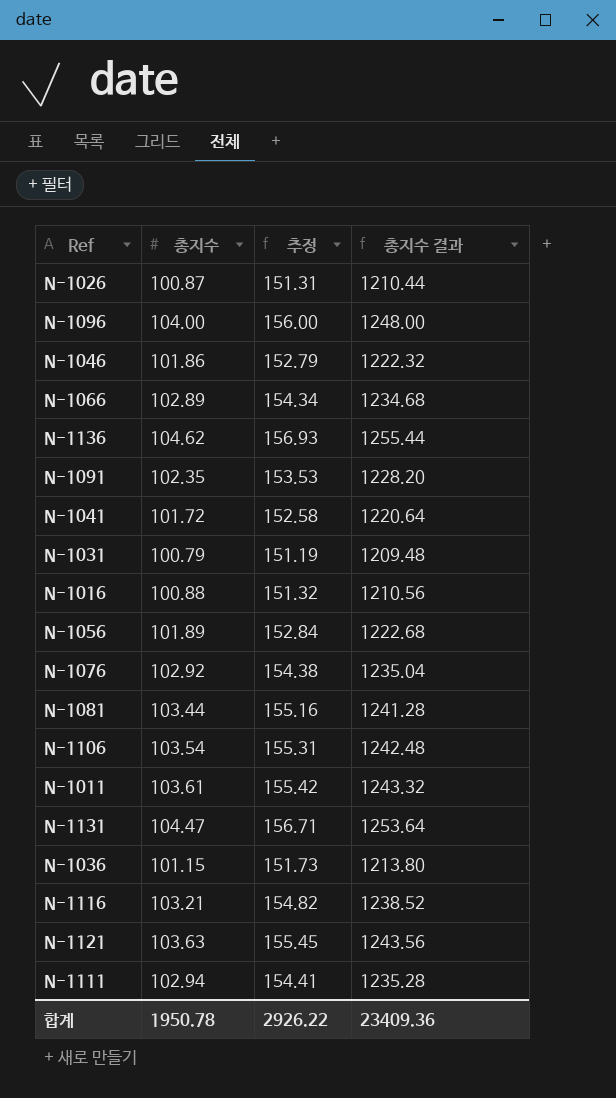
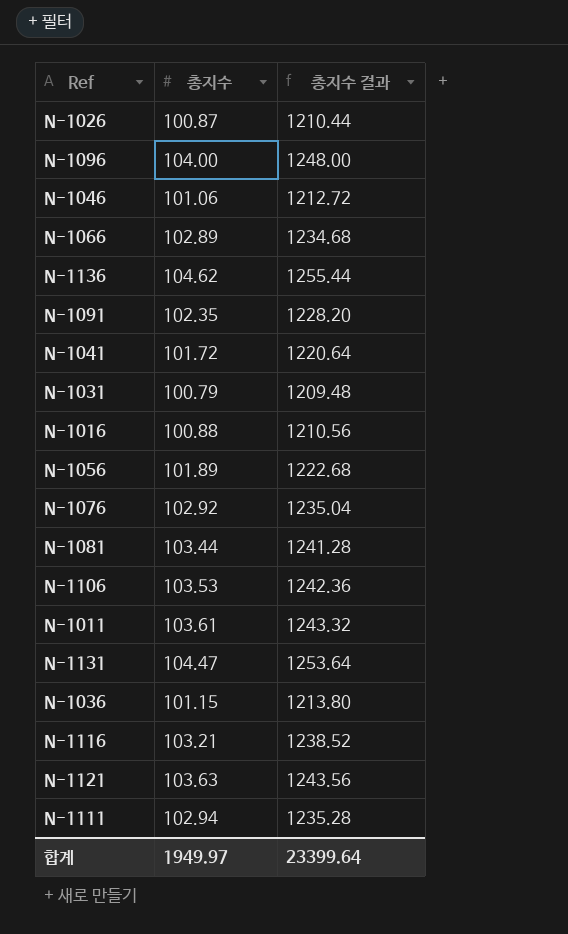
column 추정 | formula: [총지수] * 1.5 -> none
N-1046 | 총지수: 101.86 -> 101.06
N-1046 | 총지수 결과: 1222.32 -> 1212.72
N-1106 | 총지수: 103.54 -> 103.53
N-1106 | 총지수 결과: 1242.48 -> 1242.36
합계 | 총지수: 1950.78 -> 1949.97
합계 | 총지수 결과: 23409.36 -> 23399.64

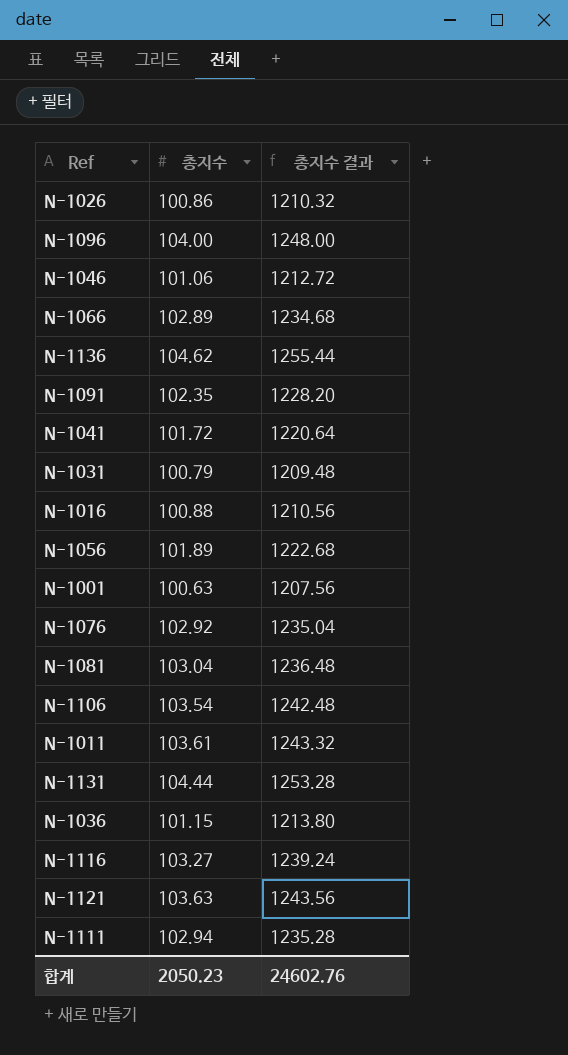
N-1026 | 총지수: 100.87 -> 100.86
N-1026 | 총지수 결과: 1210.44 -> 1210.32
row N-1001: none -> 100.63 | 1207.56
N-1081 | 총지수: 103.44 -> 103.04
N-1081 | 총지수 결과: 1241.28 -> 1236.48
N-1106 | 총지수: 103.53 -> 103.54
N-1106 | 총지수 결과: 1242.36 -> 1242.48
N-1131 | 총지수: 104.47 -> 104.44
N-1131 | 총지수 결과: 1253.64 -> 1253.28
N-1116 | 총지수: 103.21 -> 103.27
N-1116 | 총지수 결과: 1238.52 -> 1239.24
합계 | 총지수: 1949.97 -> 2050.23
합계 | 총지수 결과: 23399.64 -> 24602.76

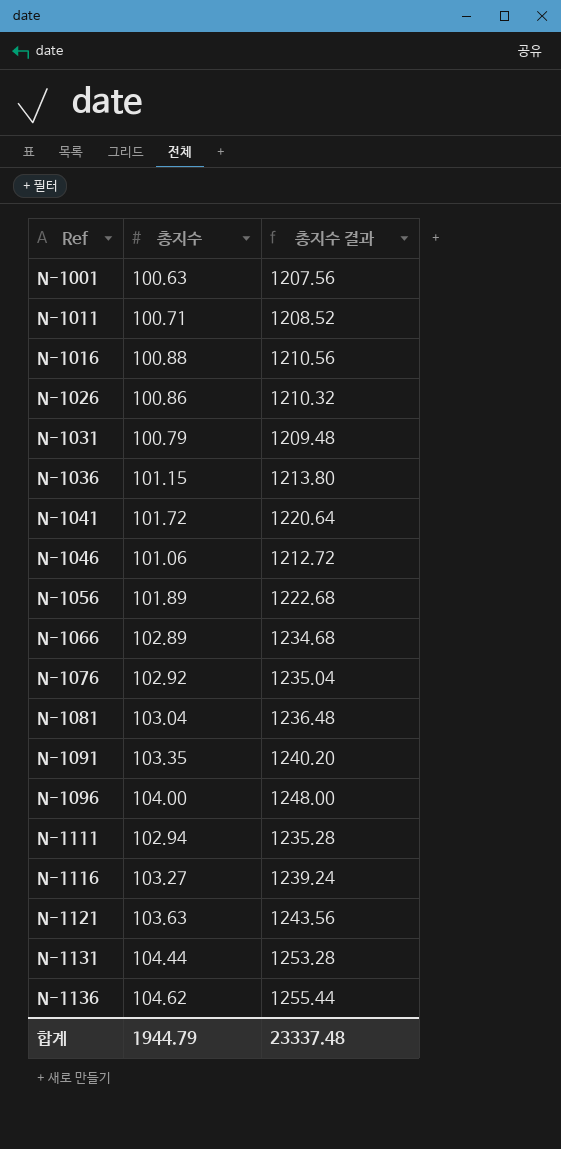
row order: none -> Ref ascending
row N-1106: 103.54 | 1242.48 -> none
N-1011 | 총지수: 103.61 -> 100.71
N-1011 | 총지수 결과: 1243.32 -> 1208.52
N-1091 | 총지수: 102.35 -> 103.35
N-1091 | 총지수 결과: 1228.20 -> 1240.20
합계 | 총지수: 2050.23 -> 1944.79
합계 | 총지수 결과: 24602.76 -> 23337.48

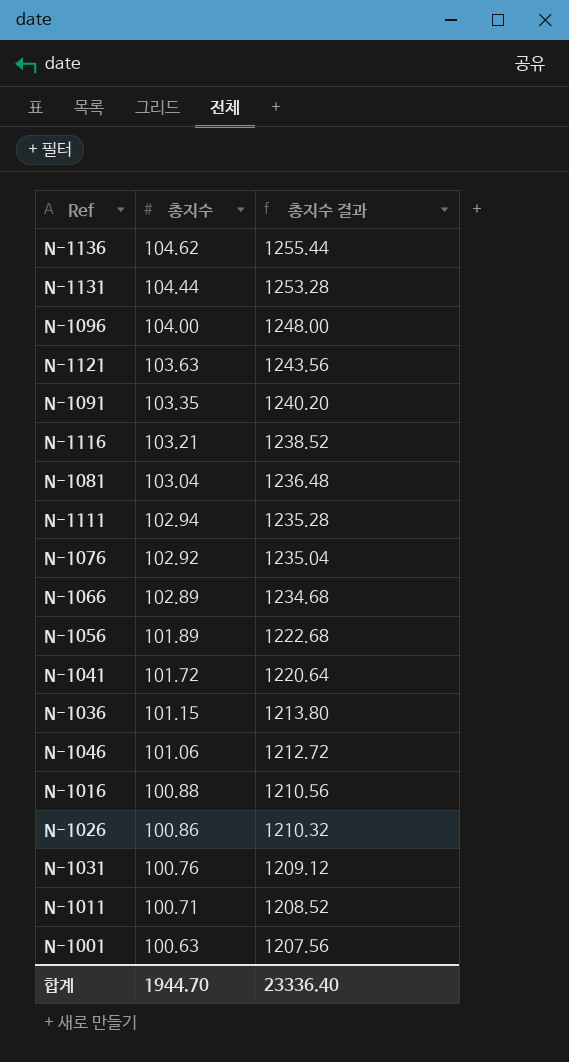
row order: Ref ascending -> 총지수 descending
N-1116 | 총지수: 103.27 -> 103.21
N-1116 | 총지수 결과: 1239.24 -> 1238.52
N-1031 | 총지수: 100.79 -> 100.76
N-1031 | 총지수 결과: 1209.48 -> 1209.12
합계 | 총지수: 1944.79 -> 1944.70
합계 | 총지수 결과: 23337.48 -> 23336.40

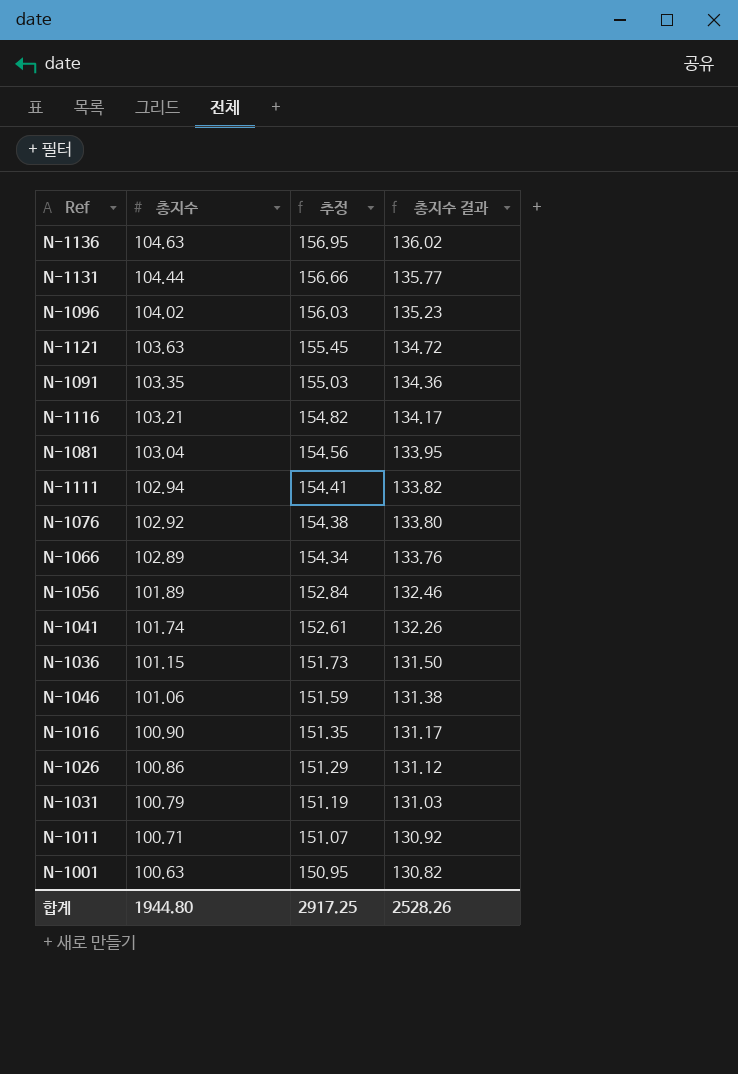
column 추정 | formula: none -> [총지수] * 1.5
column 총지수 결과 | formula: [총지수] * 12 -> [총지수] * 1.3
N-1136 | 총지수: 104.62 -> 104.63
N-1096 | 총지수: 104.00 -> 104.02
N-1041 | 총지수: 101.72 -> 101.74
N-1016 | 총지수: 100.88 -> 100.90
N-1031 | 총지수: 100.76 -> 100.79
합계 | 총지수: 1944.70 -> 1944.80
합계 | 총지수 결과: 23336.40 -> 2528.26

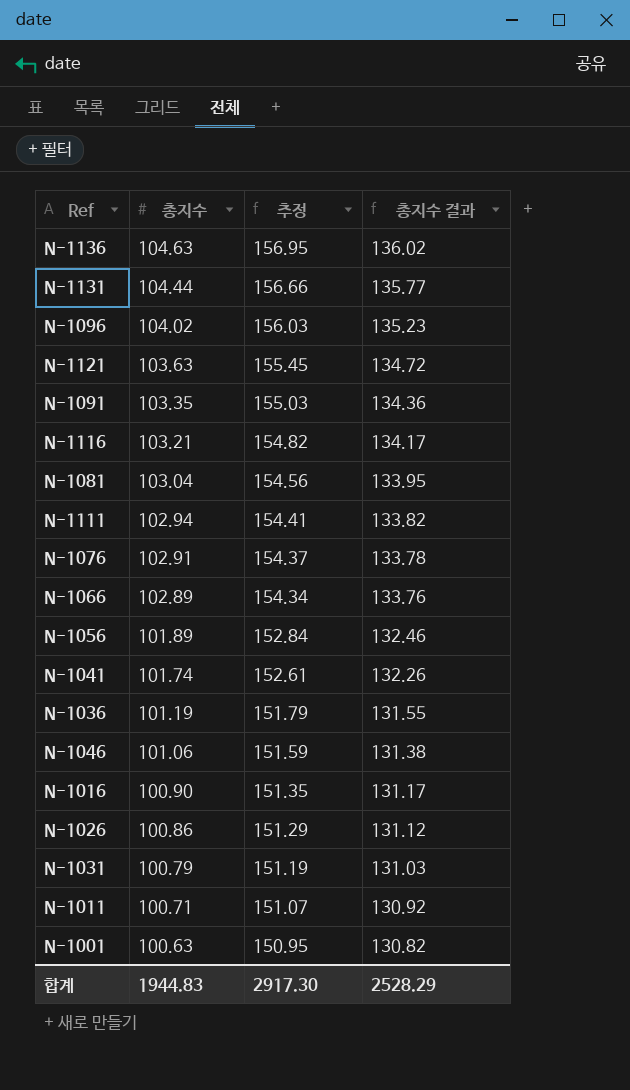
N-1076 | 총지수: 102.92 -> 102.91
N-1076 | 추정: 154.38 -> 154.37
N-1076 | 총지수 결과: 133.80 -> 133.78
N-1036 | 총지수: 101.15 -> 101.19
N-1036 | 추정: 151.73 -> 151.79
N-1036 | 총지수 결과: 131.50 -> 131.55
합계 | 총지수: 1944.80 -> 1944.83
합계 | 추정: 2917.25 -> 2917.30
합계 | 총지수 결과: 2528.26 -> 2528.29

